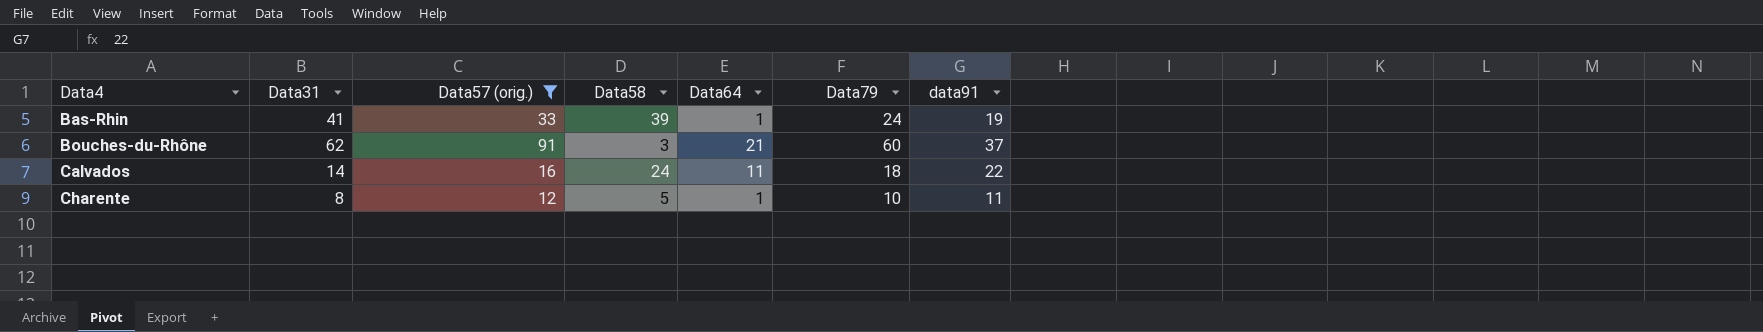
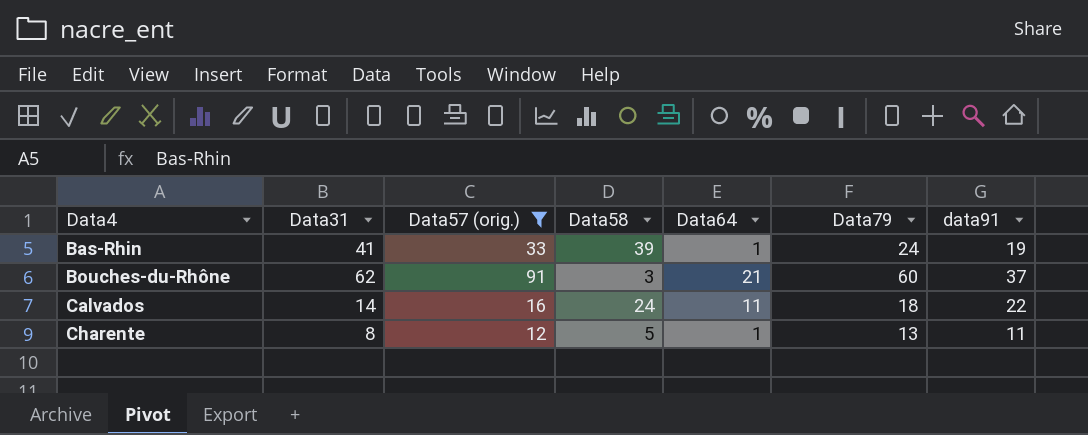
Charente | Data79: 10 -> 13

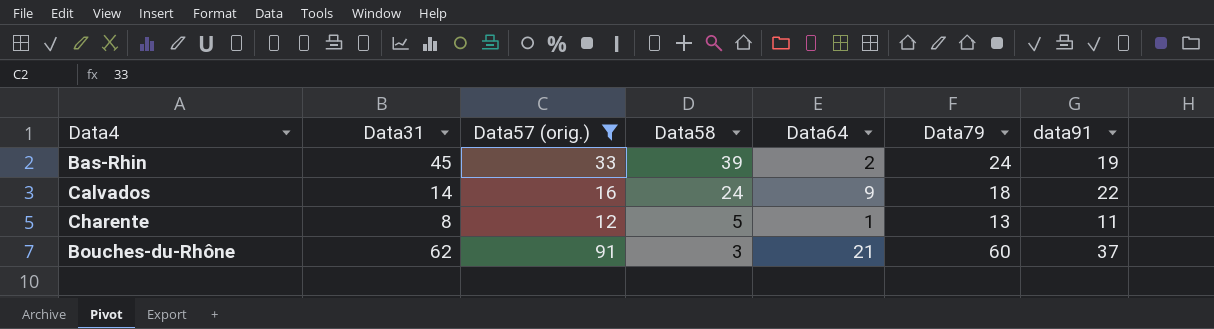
row order: Data4 ascending -> Data58 descending
Bas-Rhin | Data31: 41 -> 45
Bas-Rhin | Data64: 1 -> 2
Calvados | Data64: 11 -> 9

